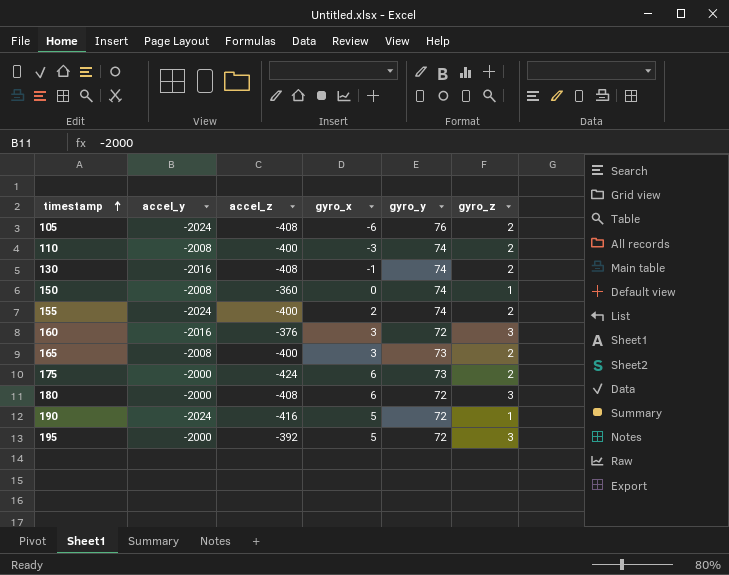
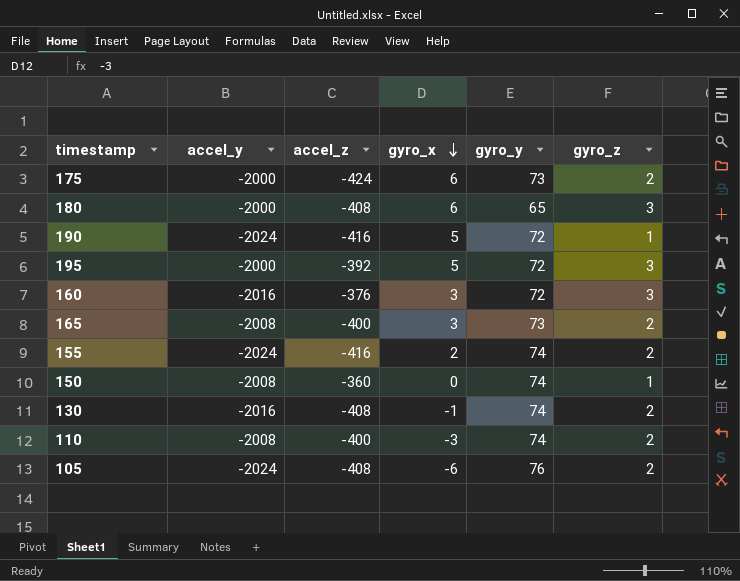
row order: timestamp ascending -> gyro_x descending
180 | gyro_y: 72 -> 65
155 | accel_z: -400 -> -416

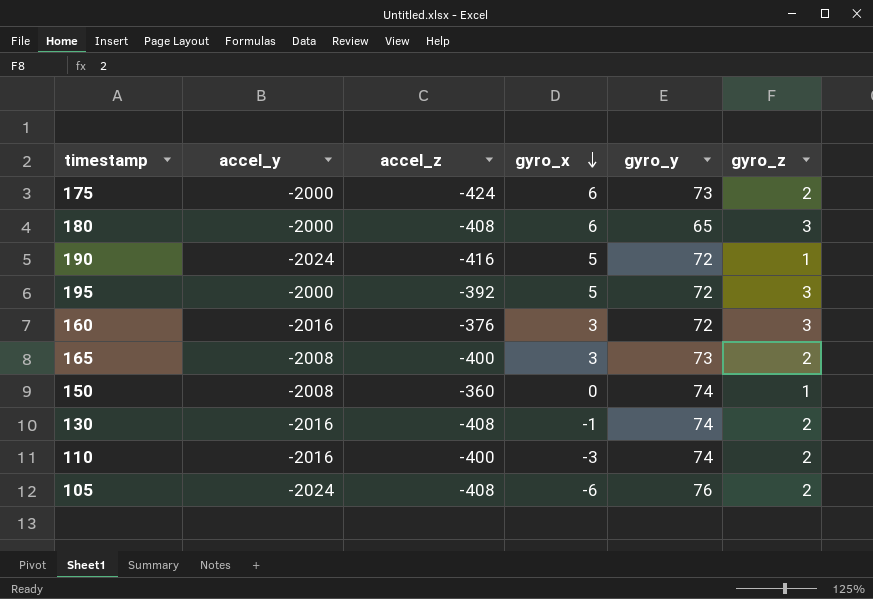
row 155: -2024 | -416 | 2 | 74 | 2 -> none
110 | accel_y: -2008 -> -2016

